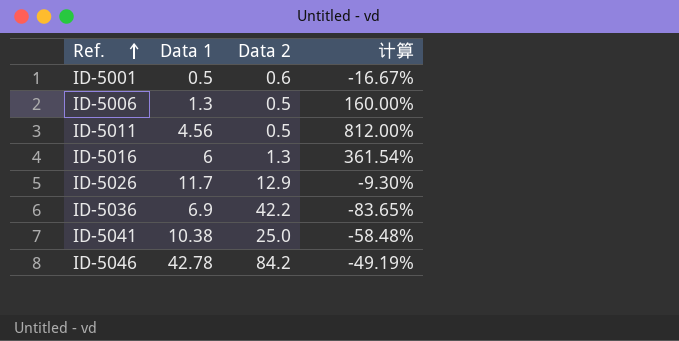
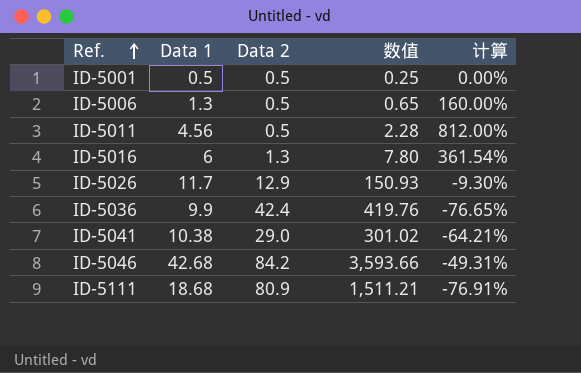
column 数值 | formula: none -> [Data 1] * [Data 2]
ID-5001 | Data 2: 0.6 -> 0.5
ID-5001 | 计算: -16.67% -> 0.00%
ID-5036 | Data 1: 6.9 -> 9.9
ID-5036 | Data 2: 42.2 -> 42.4
ID-5036 | 计算: -83.65% -> -76.65%
ID-5041 | Data 2: 25.0 -> 29.0
ID-5041 | 计算: -58.48% -> -64.21%
ID-5046 | Data 1: 42.78 -> 42.68
ID-5046 | 计算: -49.19% -> -49.31%
row ID-5111: none -> 18.68 | 80.9 | 1,511.21 | -76.91%

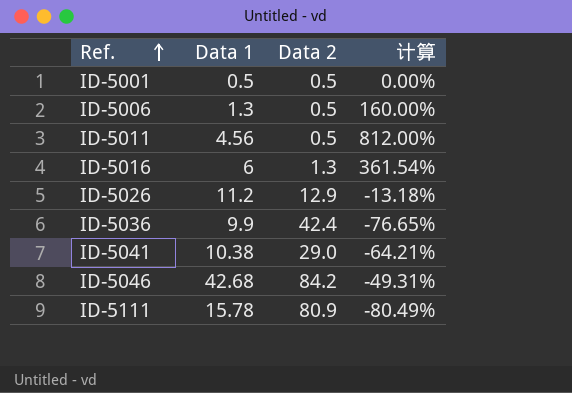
column 数值 | formula: [Data 1] * [Data 2] -> none
ID-5026 | Data 1: 11.7 -> 11.2
ID-5026 | 计算: -9.30% -> -13.18%
ID-5111 | Data 1: 18.68 -> 15.78
ID-5111 | 计算: -76.91% -> -80.49%

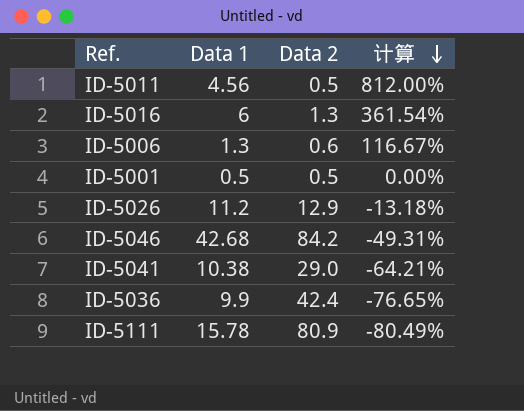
row order: Ref. ascending -> 计算 descending
ID-5006 | Data 2: 0.5 -> 0.6
ID-5006 | 计算: 160.00% -> 116.67%

